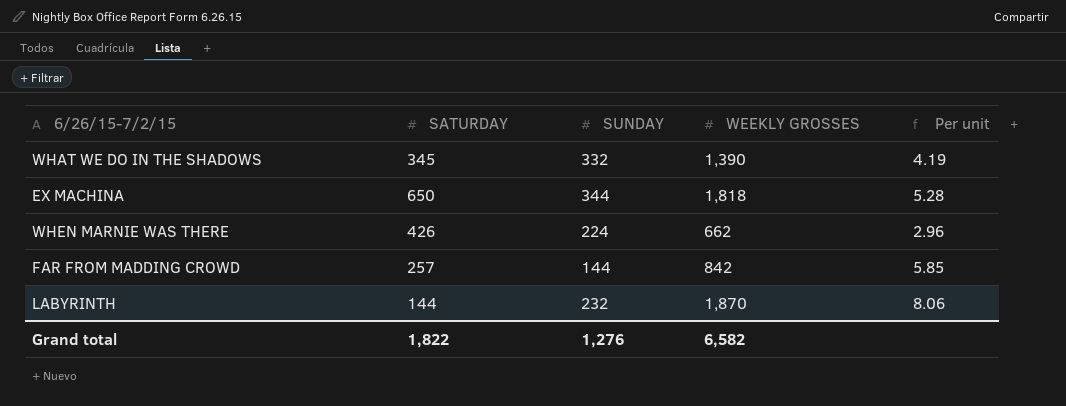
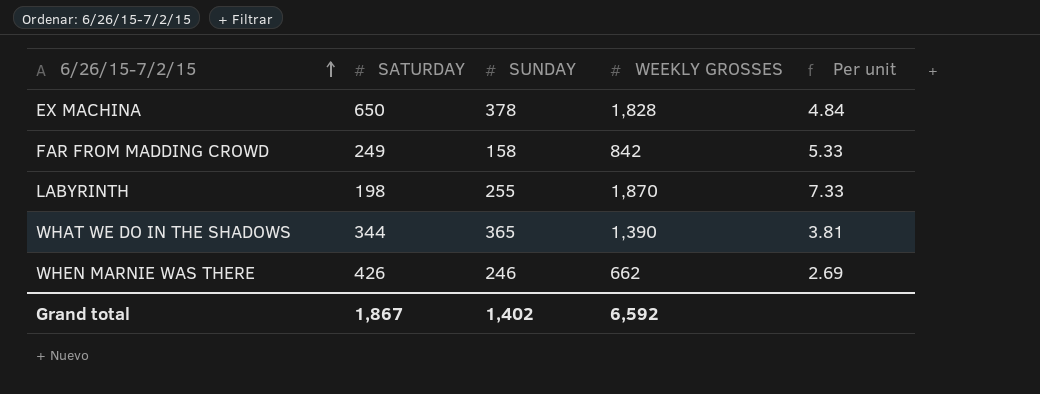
row order: none -> 6/26/15-7/2/15 ascending
EX MACHINA | SUNDAY: 344 -> 378
EX MACHINA | WEEKLY GROSSES: 1,818 -> 1,828
EX MACHINA | Per unit: 5.28 -> 4.84
FAR FROM MADDING CROWD | SATURDAY: 257 -> 249
FAR FROM MADDING CROWD | SUNDAY: 144 -> 158
FAR FROM MADDING CROWD | Per unit: 5.85 -> 5.33
LABYRINTH | SATURDAY: 144 -> 198
LABYRINTH | SUNDAY: 232 -> 255
LABYRINTH | Per unit: 8.06 -> 7.33
WHAT WE DO IN THE SHADOWS | SATURDAY: 345 -> 344
WHAT WE DO IN THE SHADOWS | SUNDAY: 332 -> 365
WHAT WE DO IN THE SHADOWS | Per unit: 4.19 -> 3.81
WHEN MARNIE WAS THERE | SUNDAY: 224 -> 246
WHEN MARNIE WAS THERE | Per unit: 2.96 -> 2.69
Grand total | SATURDAY: 1,822 -> 1,867
Grand total | SUNDAY: 1,276 -> 1,402
Grand total | WEEKLY GROSSES: 6,582 -> 6,592

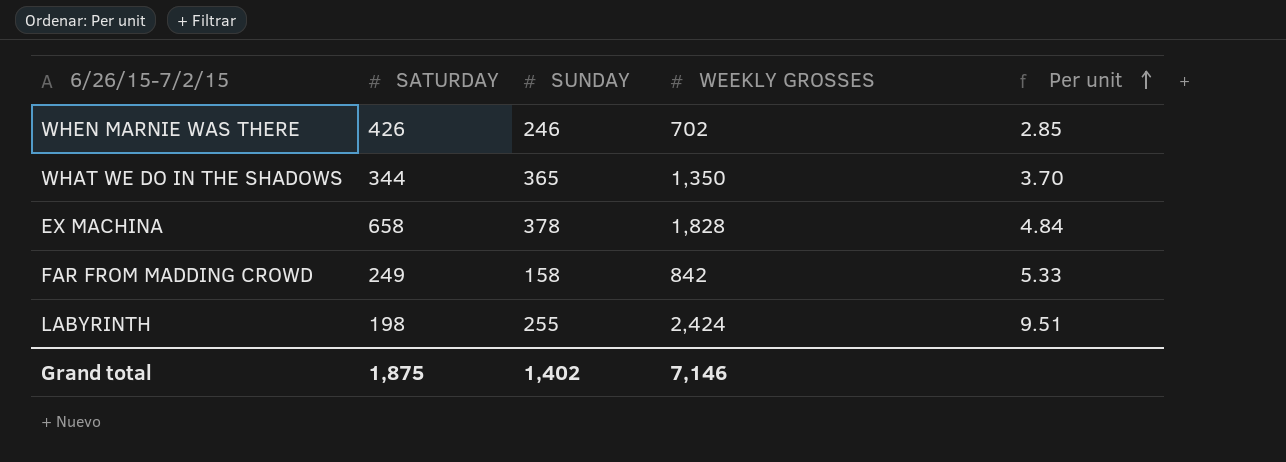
row order: 6/26/15-7/2/15 ascending -> Per unit ascending
WHEN MARNIE WAS THERE | WEEKLY GROSSES: 662 -> 702
WHEN MARNIE WAS THERE | Per unit: 2.69 -> 2.85
WHAT WE DO IN THE SHADOWS | WEEKLY GROSSES: 1,390 -> 1,350
WHAT WE DO IN THE SHADOWS | Per unit: 3.81 -> 3.70
EX MACHINA | SATURDAY: 650 -> 658
LABYRINTH | WEEKLY GROSSES: 1,870 -> 2,424
LABYRINTH | Per unit: 7.33 -> 9.51
Grand total | SATURDAY: 1,867 -> 1,875
Grand total | WEEKLY GROSSES: 6,592 -> 7,146

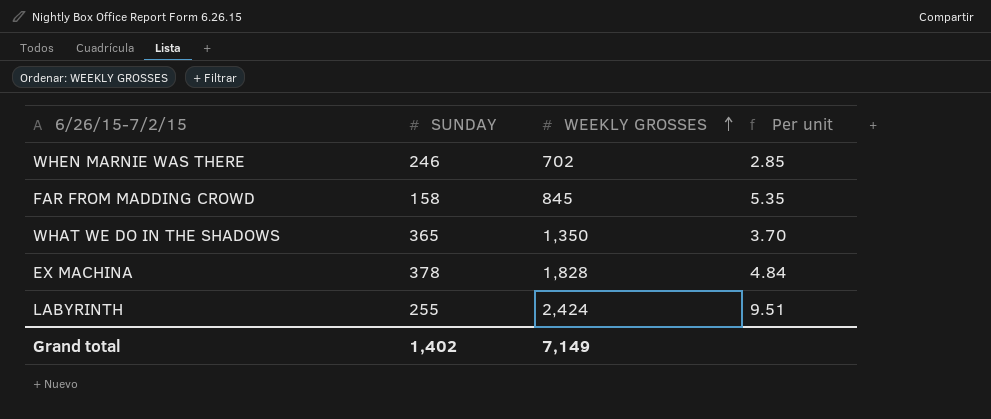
row order: Per unit ascending -> WEEKLY GROSSES ascending
column SATURDAY | position: 2 -> none
FAR FROM MADDING CROWD | WEEKLY GROSSES: 842 -> 845
FAR FROM MADDING CROWD | Per unit: 5.33 -> 5.35
Grand total | WEEKLY GROSSES: 7,146 -> 7,149

